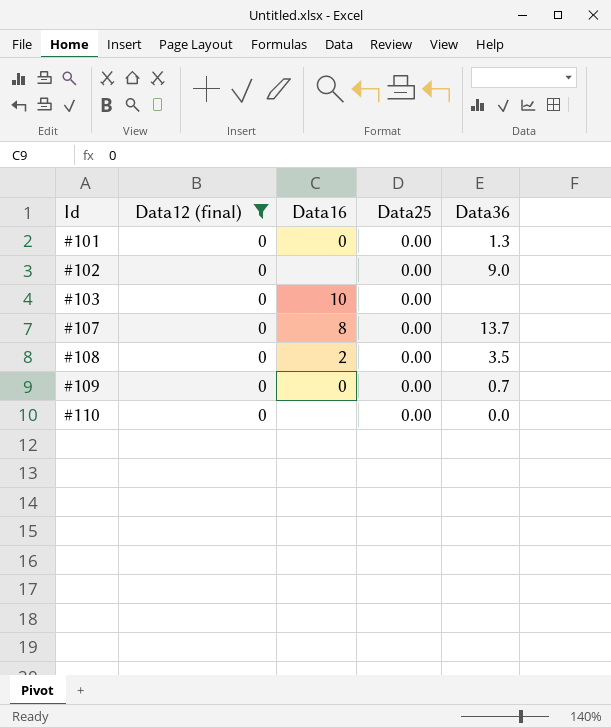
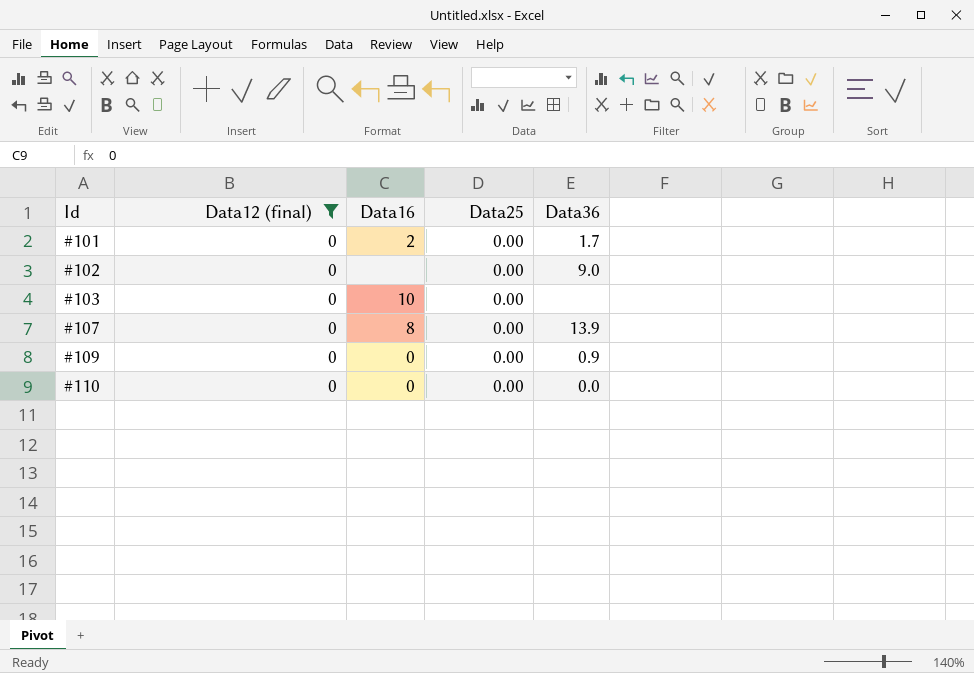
row #108: 0 | 2 | 0.00 | 3.5 -> none
#101 | Data16: 0 -> 2
#101 | Data36: 1.3 -> 1.7
#107 | Data36: 13.7 -> 13.9
#109 | Data36: 0.7 -> 0.9
#110 | Data16: none -> 0

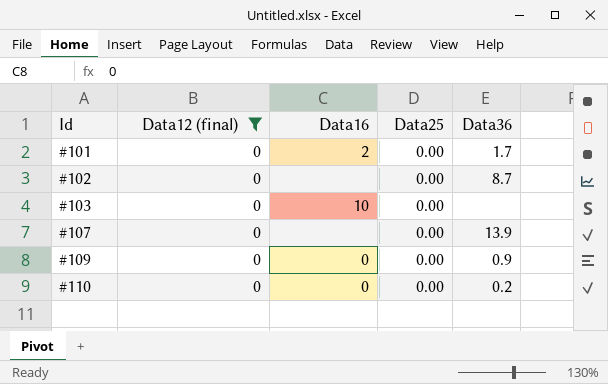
#102 | Data36: 9.0 -> 8.7
#107 | Data16: 8 -> none
#110 | Data36: 0.0 -> 0.2

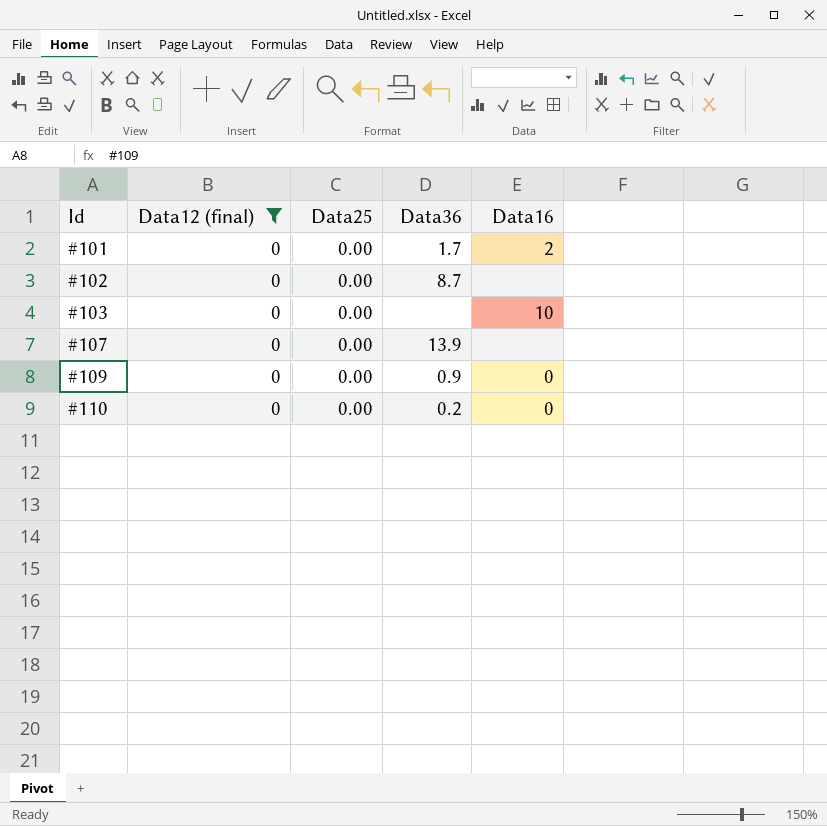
column Data16 | position: 3 -> 5

